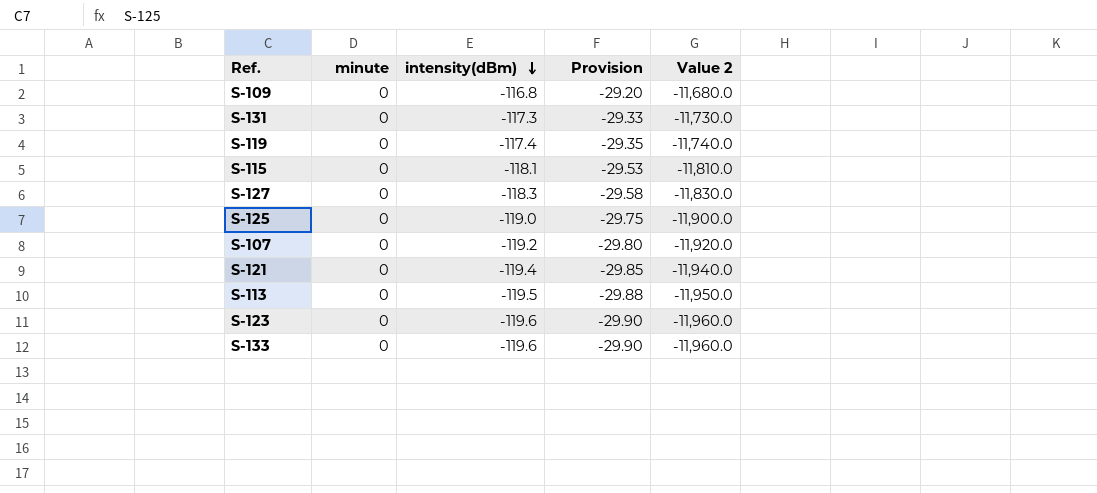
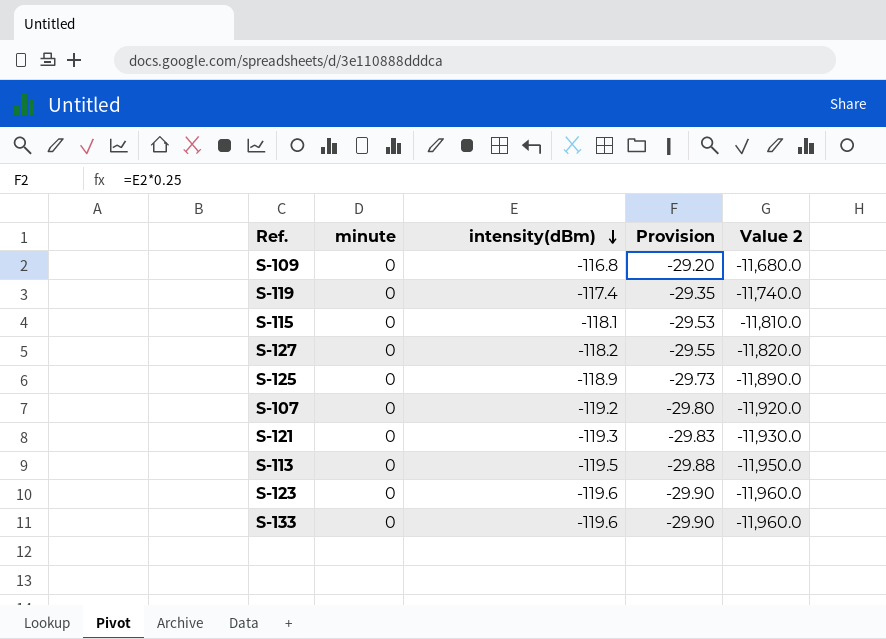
row S-131: 0 | -117.3 | -29.33 | -11,730.0 -> none
S-127 | intensity(dBm): -118.3 -> -118.2
S-127 | Provision: -29.58 -> -29.55
S-127 | Value 2: -11,830.0 -> -11,820.0
S-125 | intensity(dBm): -119.0 -> -118.9
S-125 | Provision: -29.75 -> -29.73
S-125 | Value 2: -11,900.0 -> -11,890.0
S-121 | intensity(dBm): -119.4 -> -119.3
S-121 | Provision: -29.85 -> -29.83
S-121 | Value 2: -11,940.0 -> -11,930.0

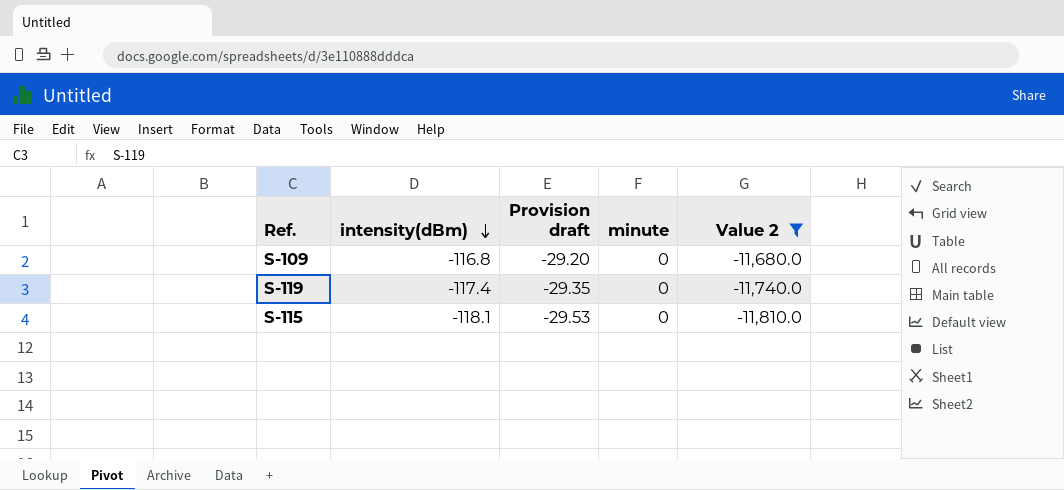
filter: none -> Value 2 >= -11,810.0
column name: Provision -> Provision draft
column minute | position: 2 -> 4

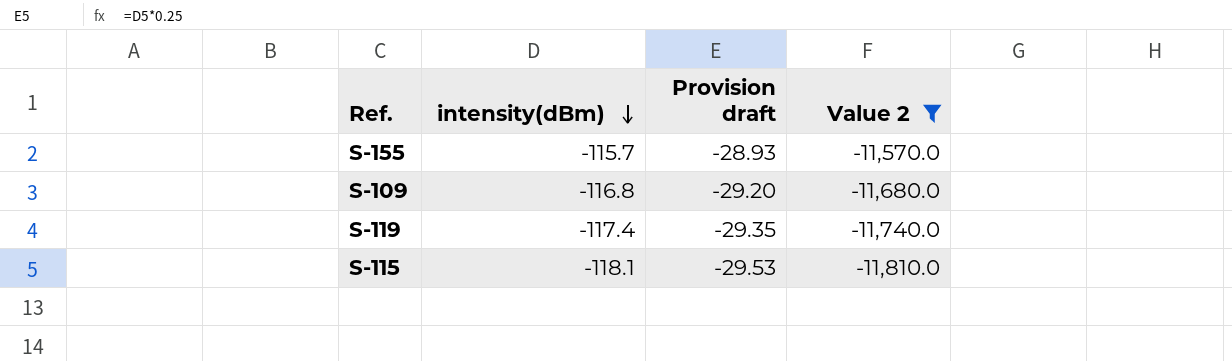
column minute | position: 4 -> none
row S-155: none -> -115.7 | -28.93 | -11,570.0

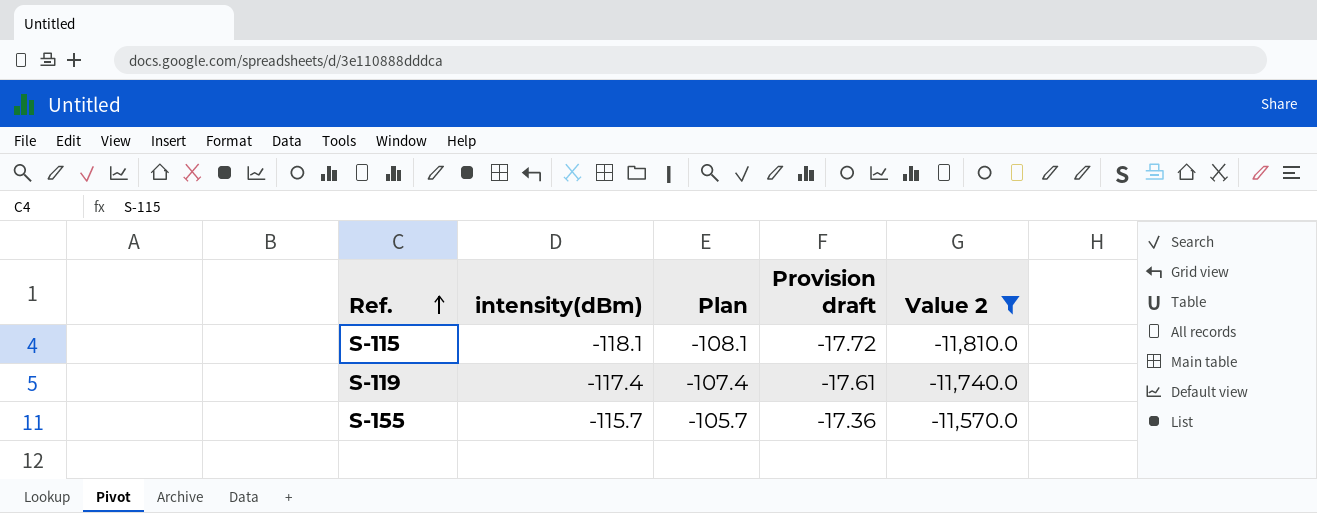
row order: intensity(dBm) descending -> Ref. ascending
column Plan | formula: none -> [intensity(dBm)] + 10
column Provision draft | formula: [intensity(dBm)] * 0.25 -> [intensity(dBm)] * 0.15
row S-109: -116.8 | -29.20 | -11,680.0 -> none

